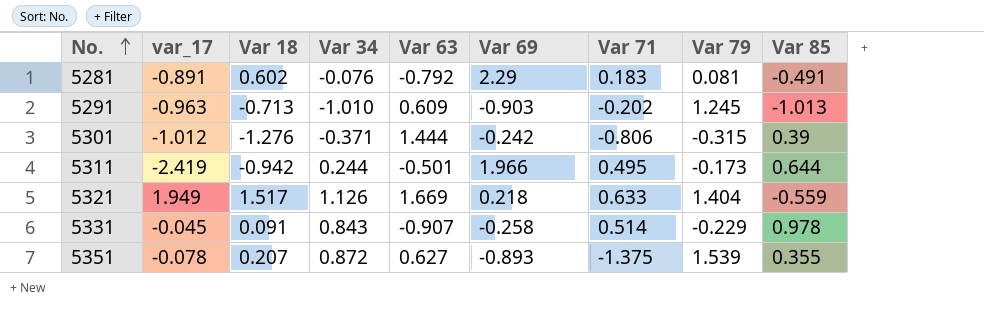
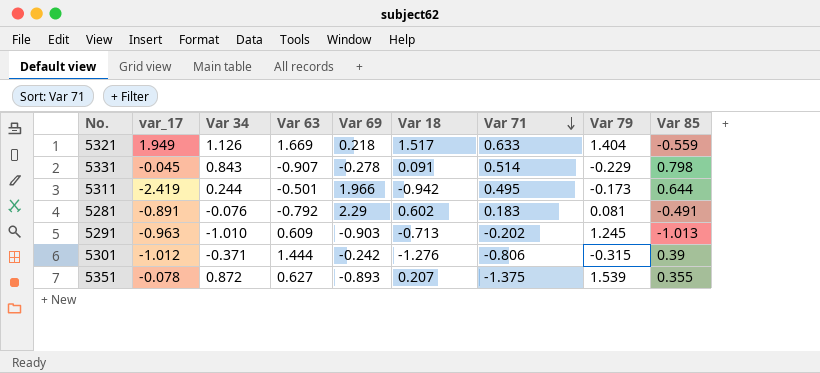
row order: No. ascending -> Var 71 descending
column Var 18 | position: 3 -> 6
5331 | Var 69: -0.258 -> -0.278
5331 | Var 85: 0.978 -> 0.798

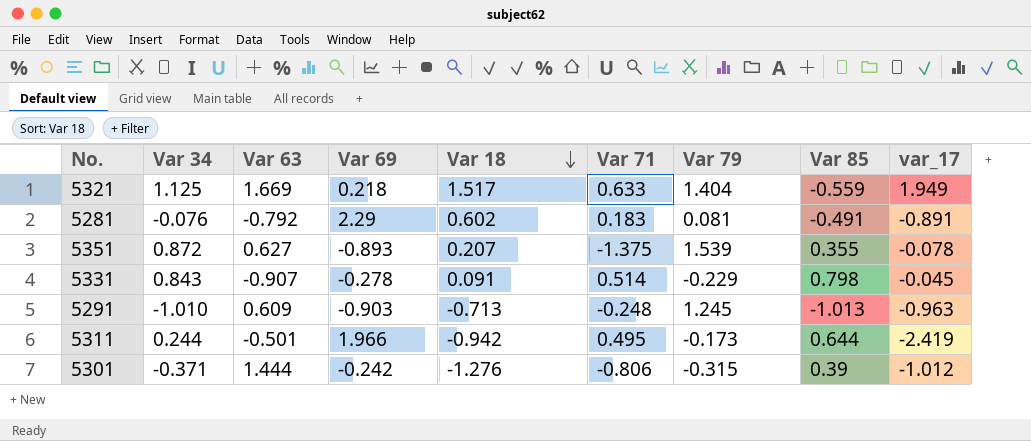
row order: Var 71 descending -> Var 18 descending
column var_17 | position: 2 -> 9
5321 | Var 34: 1.126 -> 1.125
5291 | Var 71: -0.202 -> -0.248

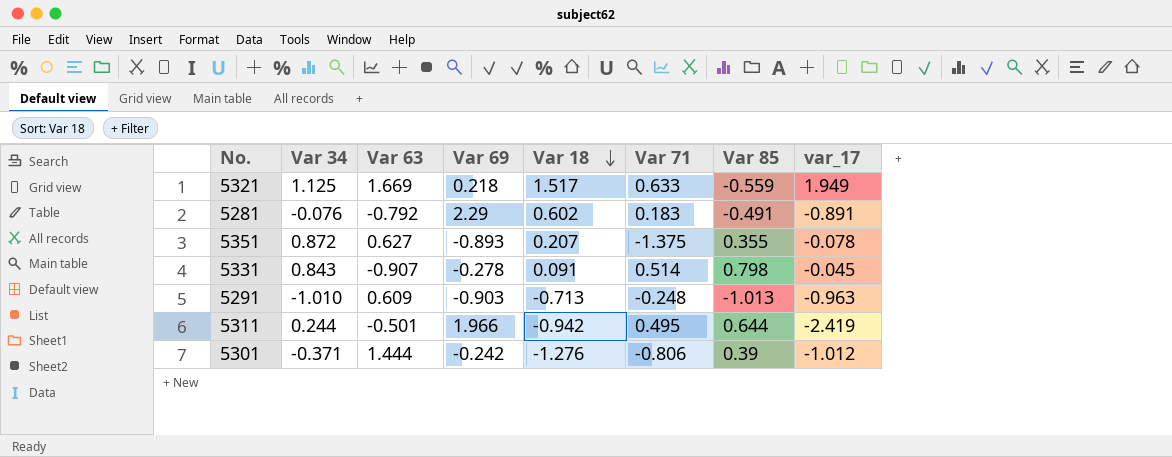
column Var 79 | position: 7 -> none

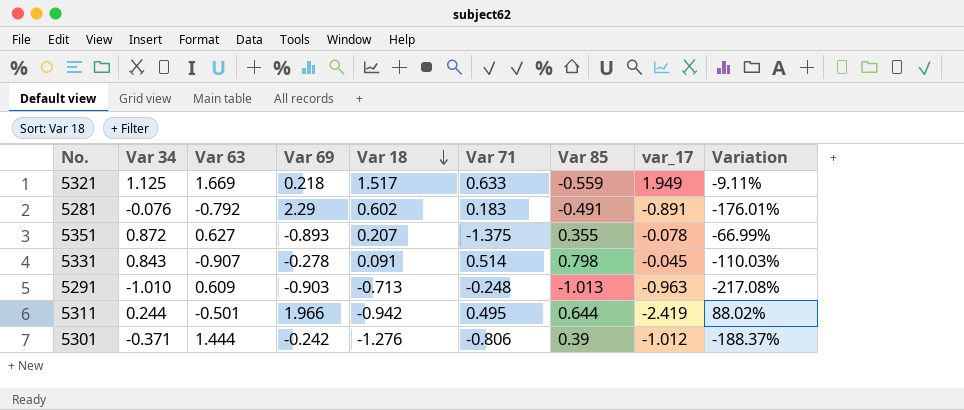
column Variation | formula: none -> ([Var 18] - [Var 63]) / [Var 63]

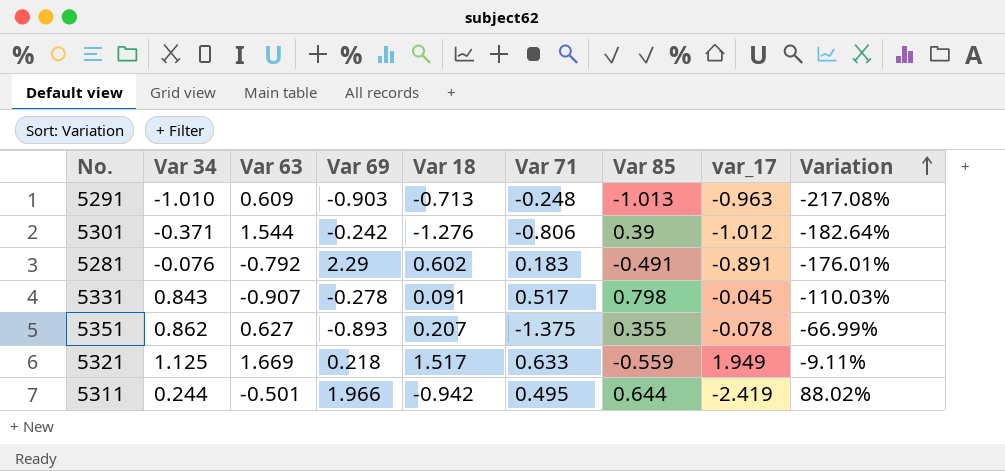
row order: Var 18 descending -> Variation ascending
5301 | Var 63: 1.444 -> 1.544
5301 | Variation: -188.37% -> -182.64%
5331 | Var 71: 0.514 -> 0.517
5351 | Var 34: 0.872 -> 0.862

